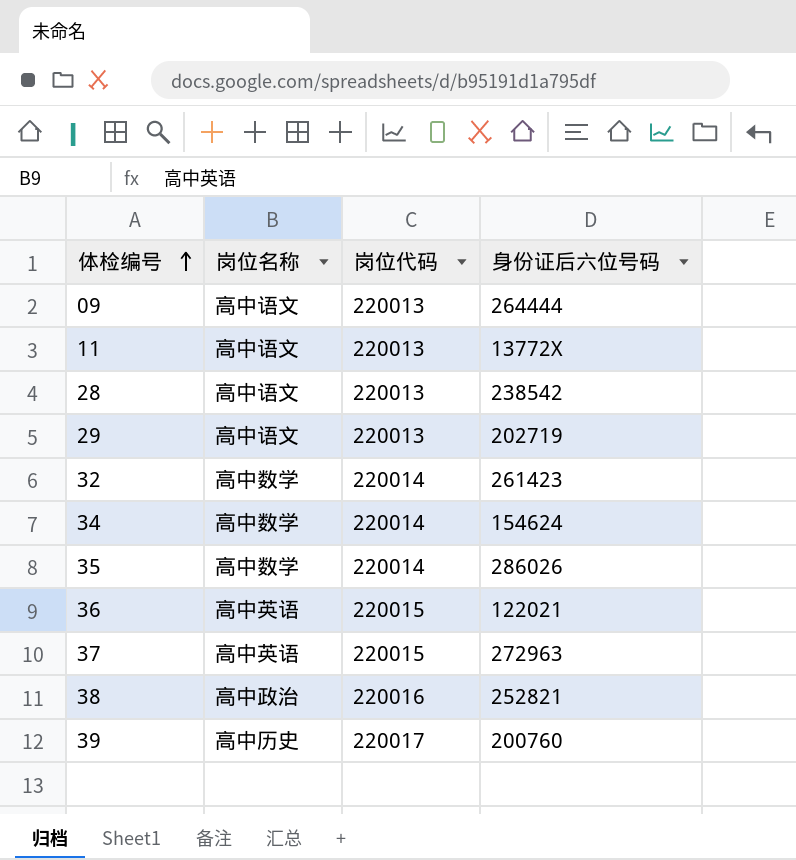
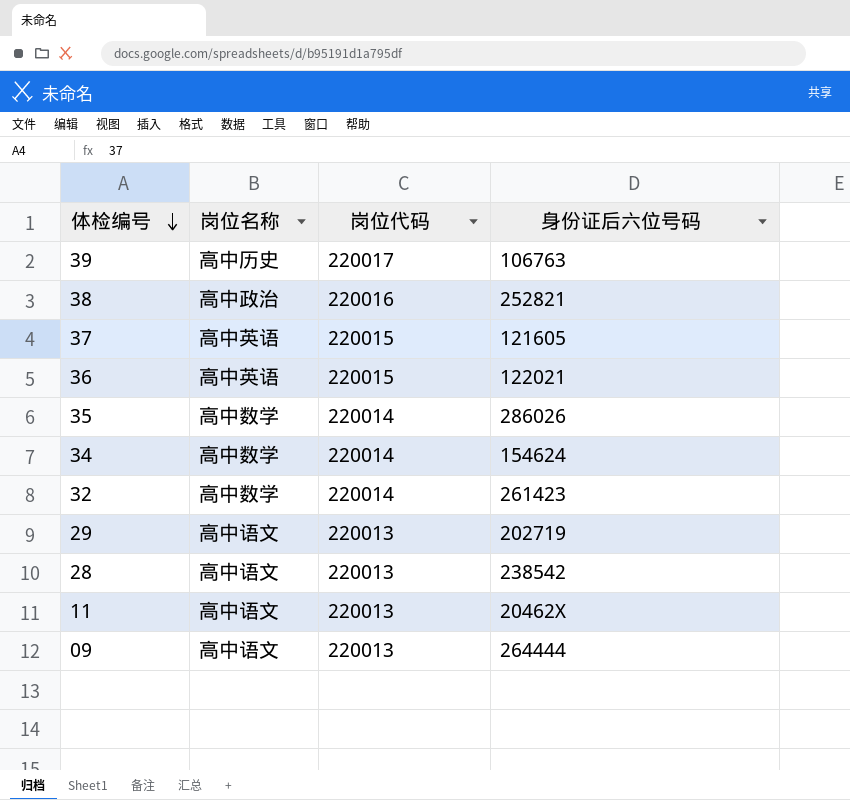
row order: 体检编号 ascending -> 体检编号 descending
39 | 身份证后六位号码: 200760 -> 106763
37 | 身份证后六位号码: 272963 -> 121605
11 | 身份证后六位号码: 13772X -> 20462X

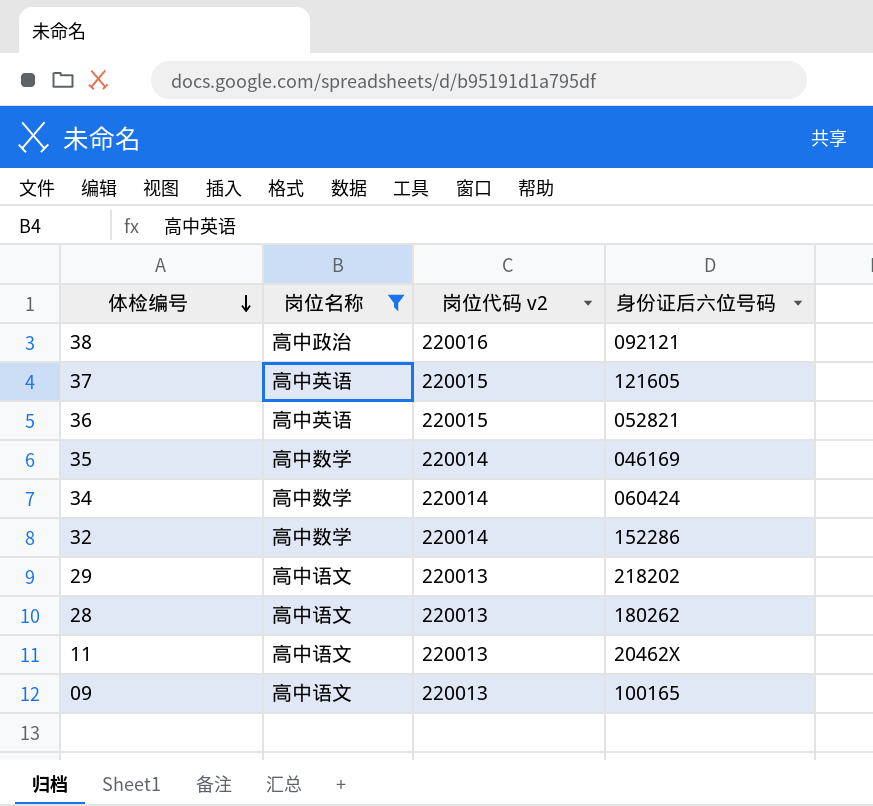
filter: none -> 岗位名称 != 高中历史
column name: 岗位代码 -> 岗位代码 v2
38 | 身份证后六位号码: 252821 -> 092121
36 | 身份证后六位号码: 122021 -> 052821
35 | 身份证后六位号码: 286026 -> 046169
34 | 身份证后六位号码: 154624 -> 060424
32 | 身份证后六位号码: 261423 -> 152286
29 | 身份证后六位号码: 202719 -> 218202
28 | 身份证后六位号码: 238542 -> 180262
09 | 身份证后六位号码: 264444 -> 100165

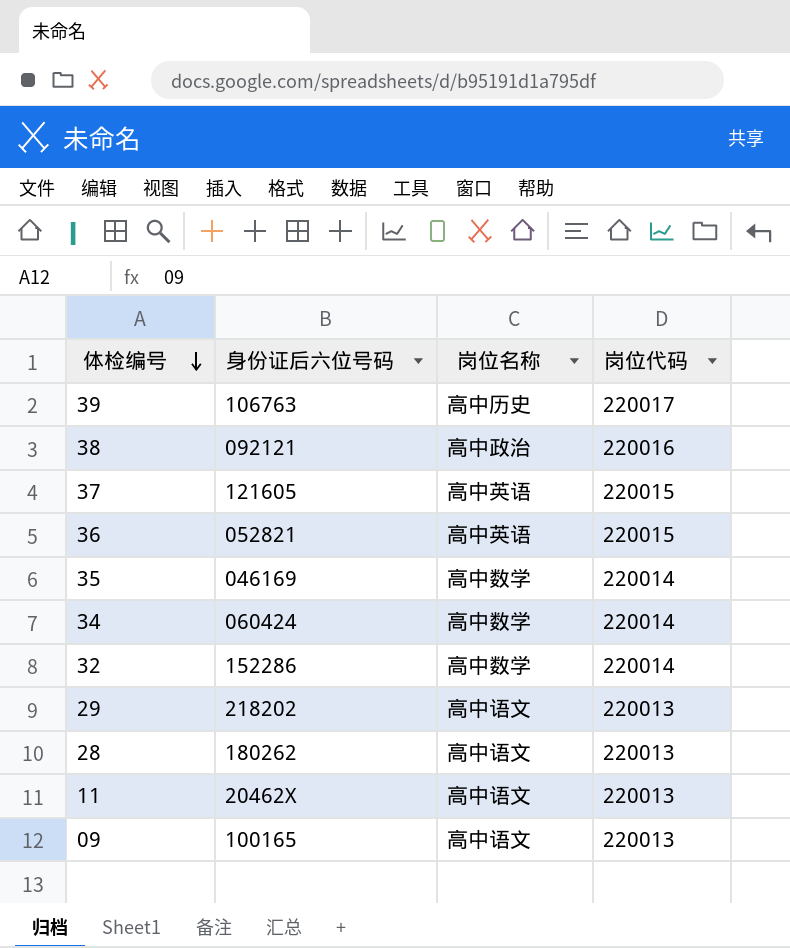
filter: 岗位名称 != 高中历史 -> none
column 身份证后六位号码 | position: 4 -> 2
column name: 岗位代码 v2 -> 岗位代码

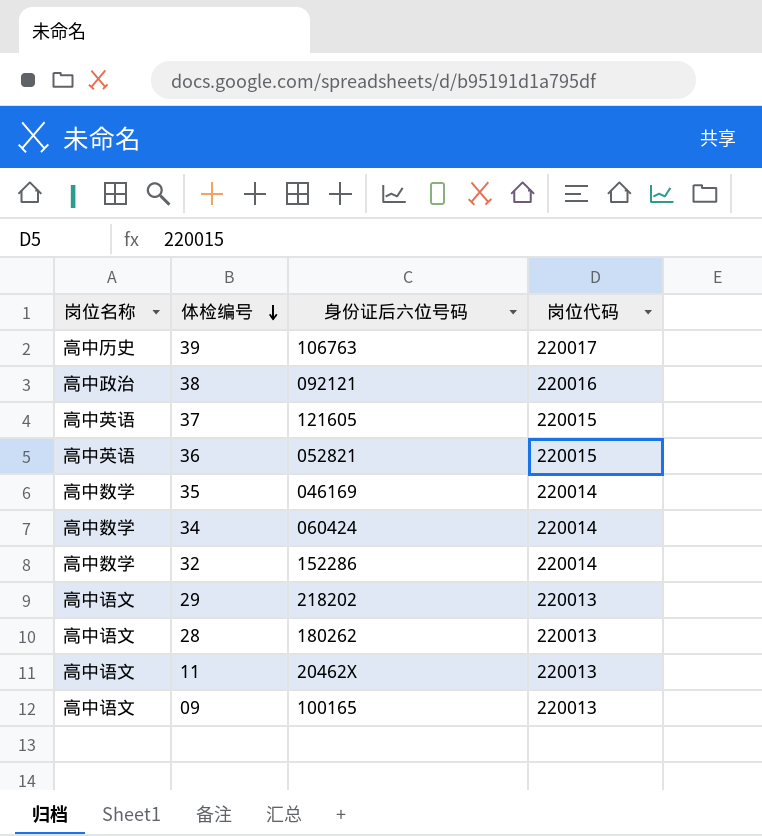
column 岗位名称 | position: 3 -> 1

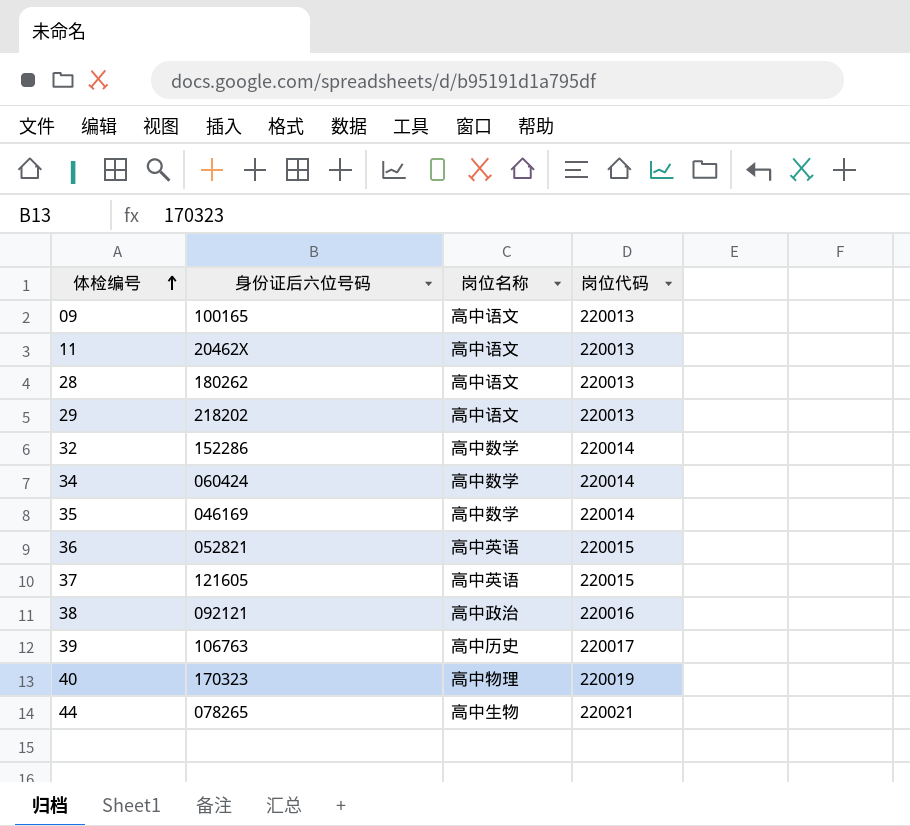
row order: 体检编号 descending -> 体检编号 ascending
column 岗位名称 | position: 1 -> 3
row 40: none -> 170323 | 高中物理 | 220019
row 44: none -> 078265 | 高中生物 | 220021

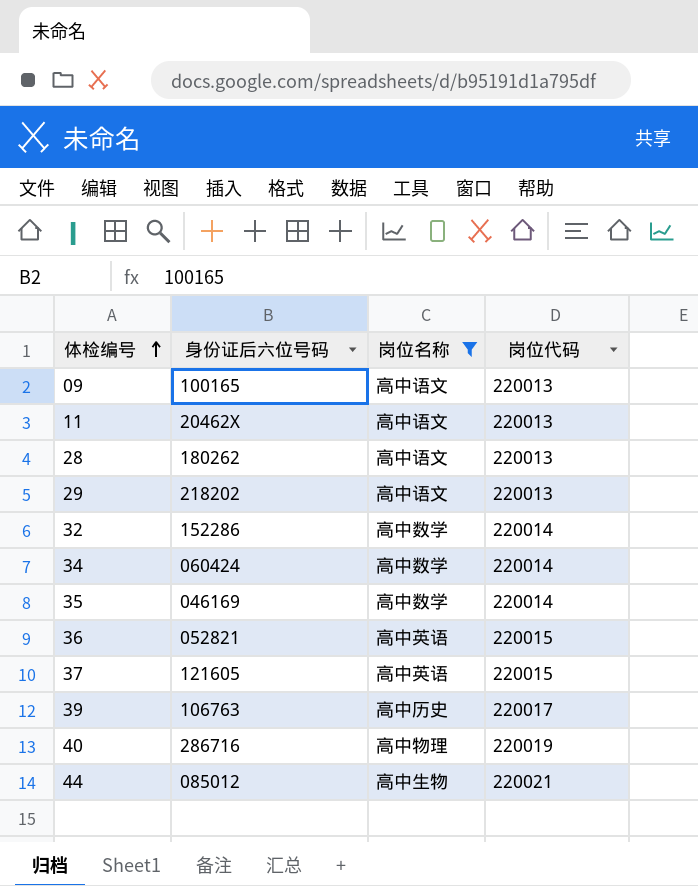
filter: none -> 岗位名称 != 高中政治
40 | 身份证后六位号码: 170323 -> 286716
44 | 身份证后六位号码: 078265 -> 085012

